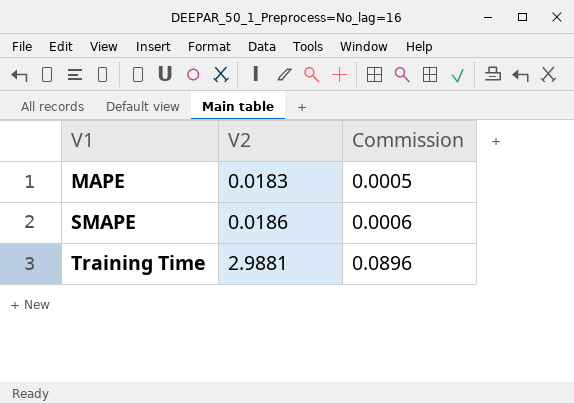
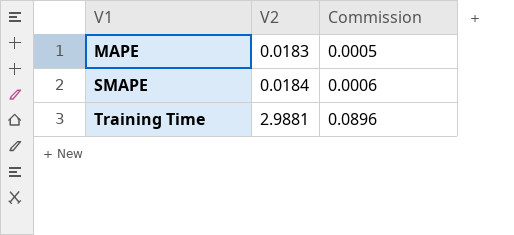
SMAPE | V2: 0.0186 -> 0.0184

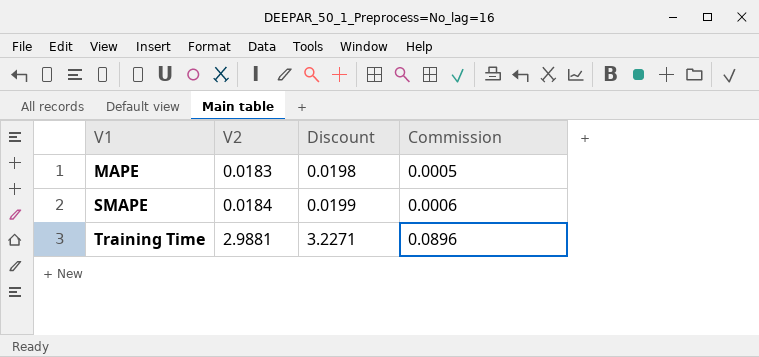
column Discount | formula: none -> [V2] * 1.08

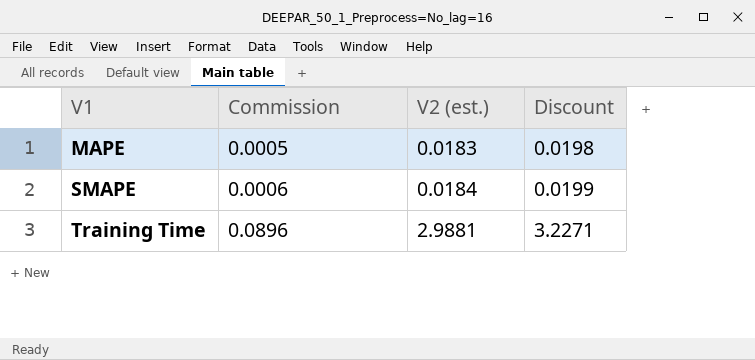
column Commission | position: 4 -> 2
column name: V2 -> V2 (est.)

